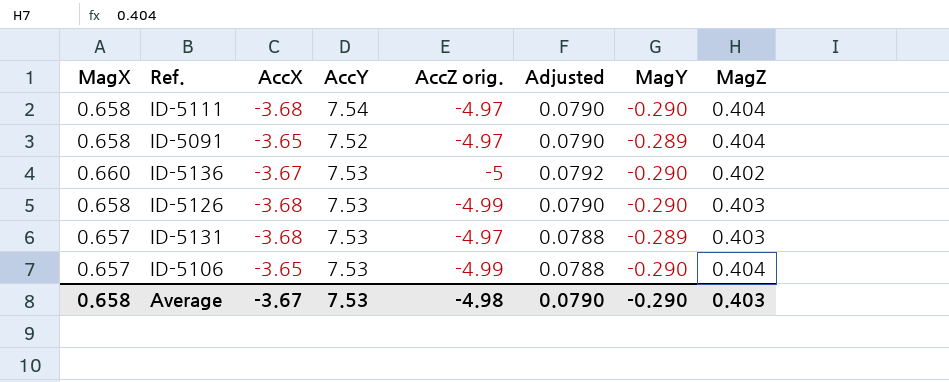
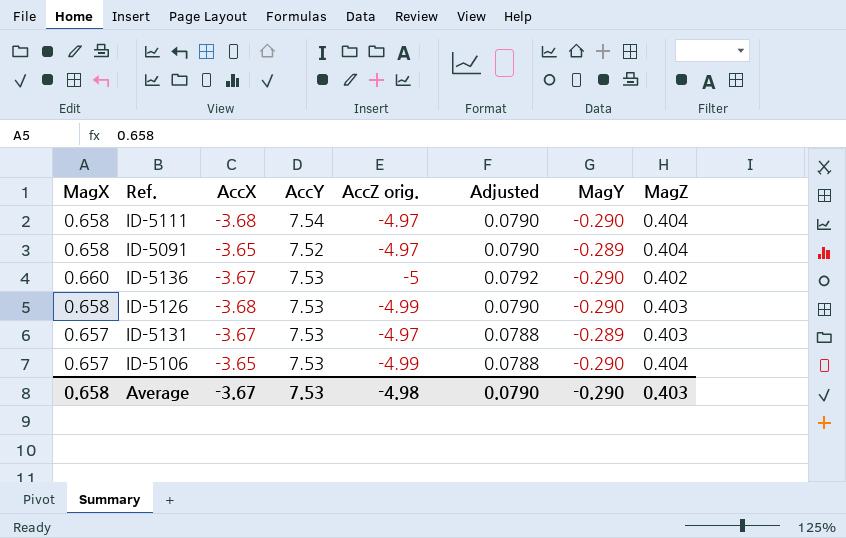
ID-5131 | AccX: -3.68 -> -3.67

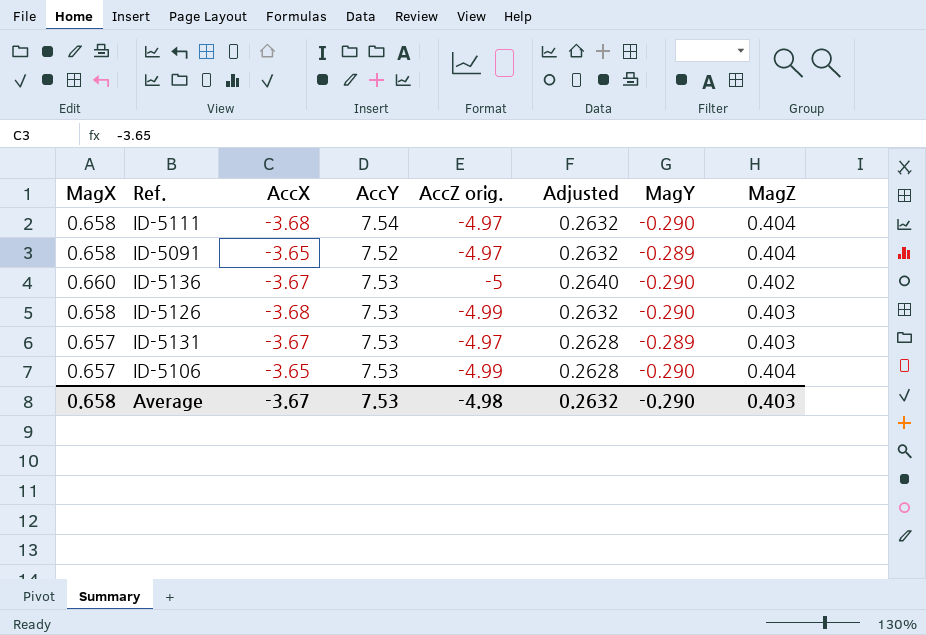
column Adjusted | formula: [MagX] * 0.12 -> [MagX] * 0.4
Average | Adjusted: 0.0790 -> 0.2632

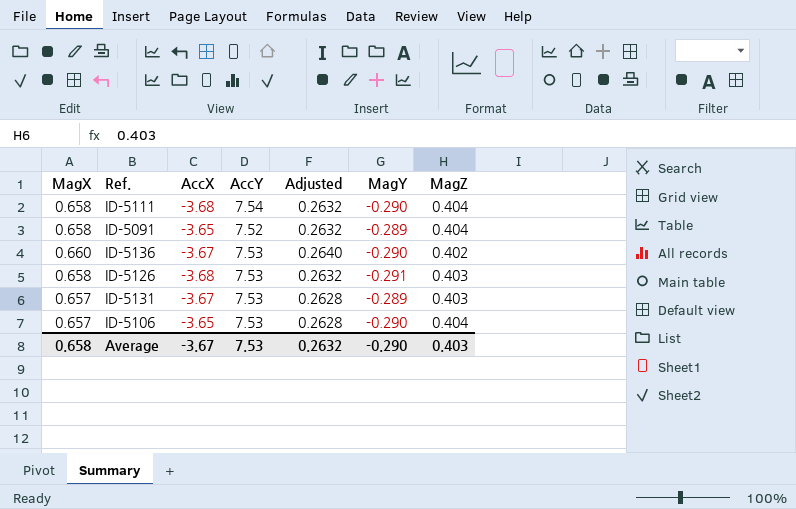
column AccZ orig. | position: 5 -> none
ID-5126 | MagY: -0.290 -> -0.291

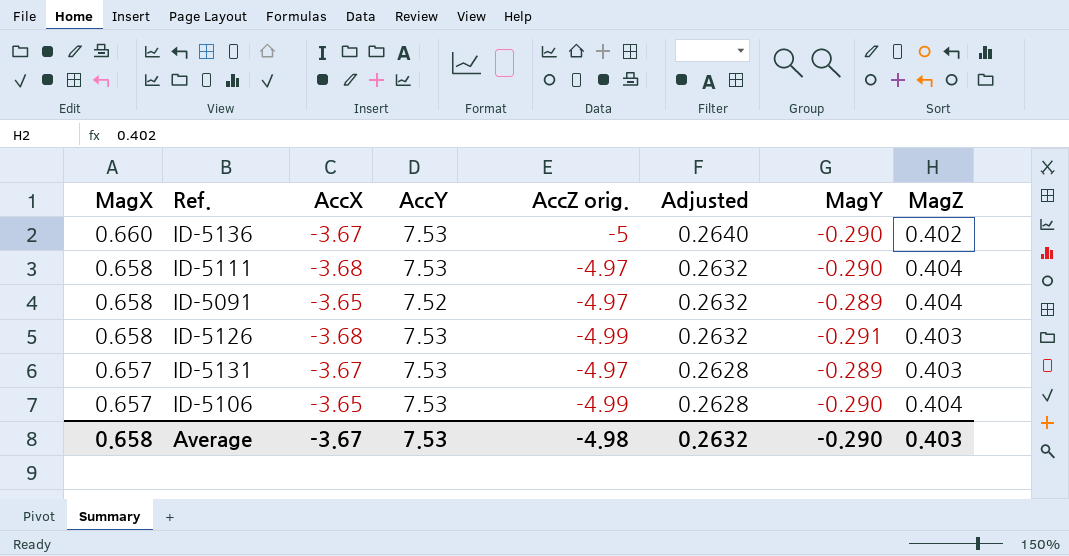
row order: none -> MagX descending
column AccZ orig. | position: none -> 5
ID-5111 | AccY: 7.54 -> 7.53

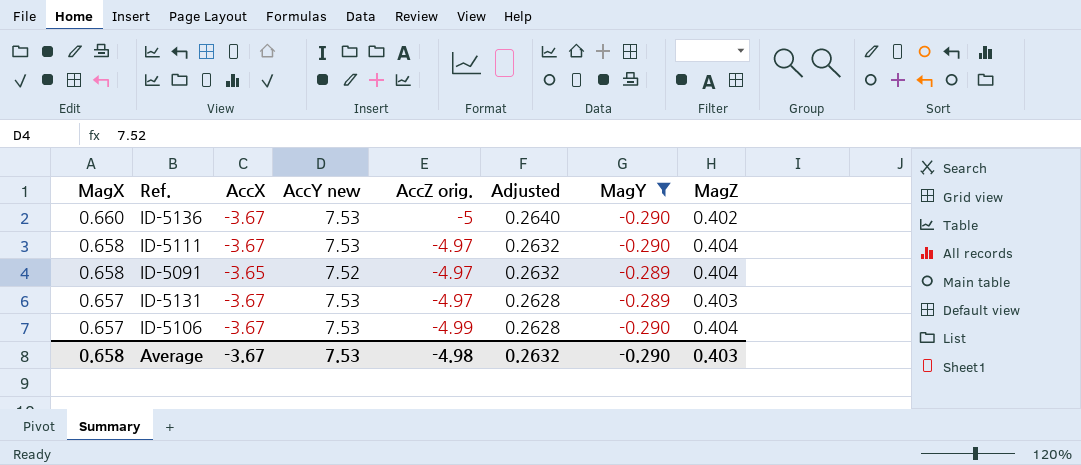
filter: none -> MagY != -0.291
column name: AccY -> AccY new
ID-5111 | AccX: -3.68 -> -3.67
ID-5106 | AccX: -3.65 -> -3.67

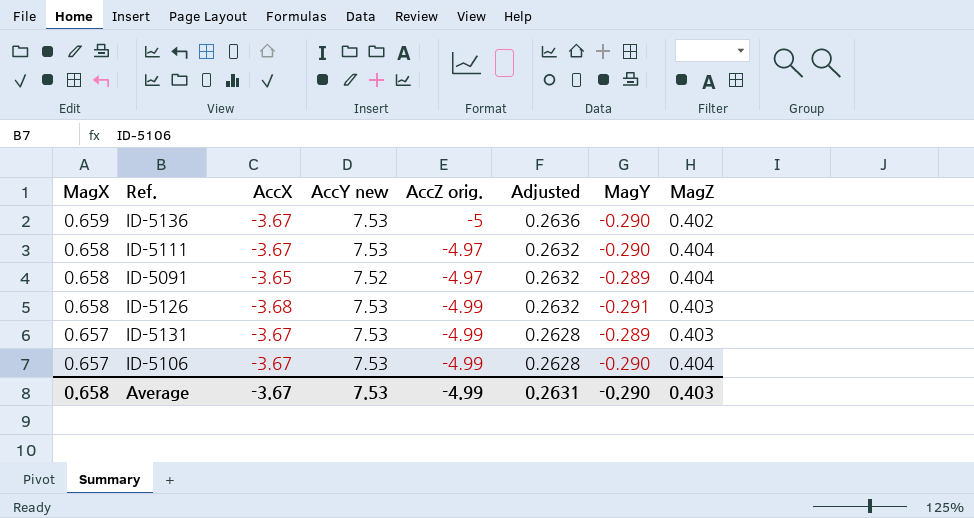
filter: MagY != -0.291 -> none
ID-5136 | MagX: 0.660 -> 0.659
ID-5136 | Adjusted: 0.2640 -> 0.2636
ID-5131 | AccZ orig.: -4.97 -> -4.99
Average | AccZ orig.: -4.98 -> -4.99
Average | Adjusted: 0.2632 -> 0.2631

